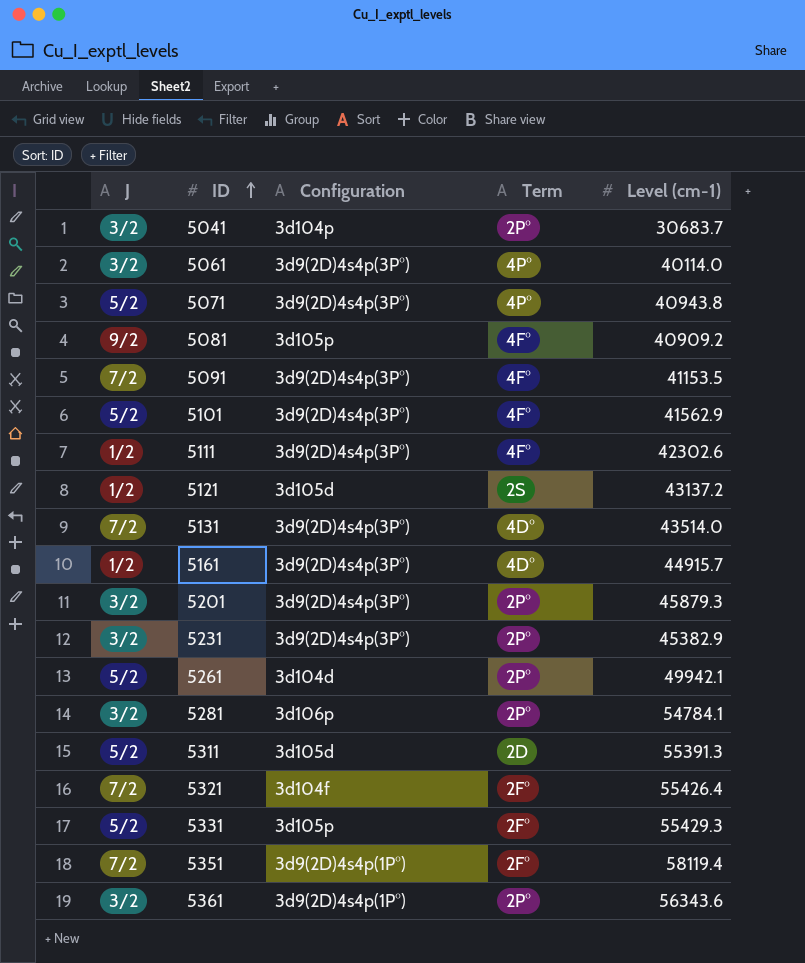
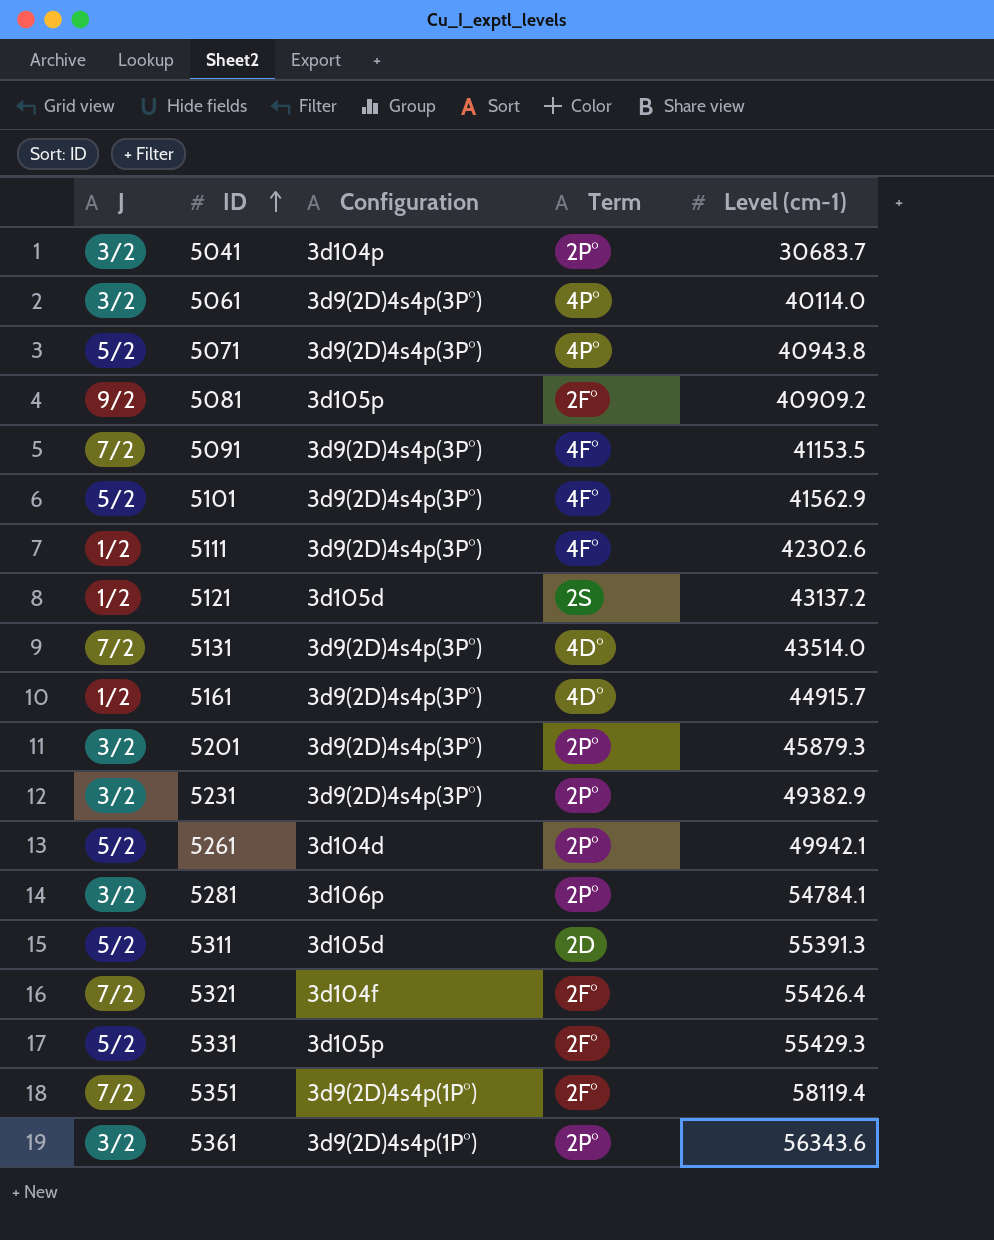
5081 | Term: 4F° -> 2F°
5231 | Level (cm-1): 45382.9 -> 49382.9

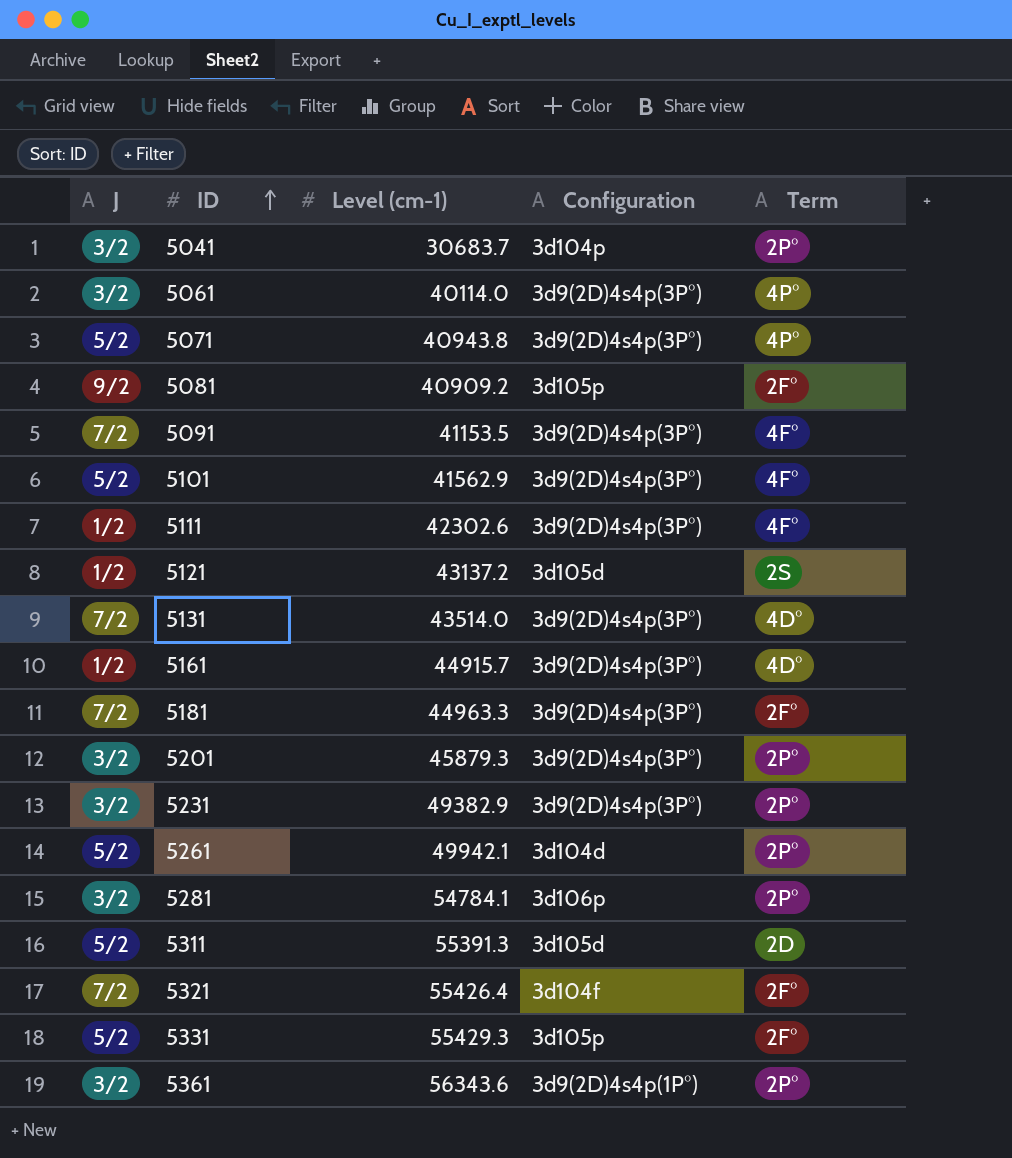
column Level (cm-1) | position: 5 -> 3
row 5351: 7/2 | 3d9(2D)4s4p(1P°) | 2F° | 58119.4 -> none
row 5181: none -> 7/2 | 44963.3 | 3d9(2D)4s4p(3P°) | 2F°

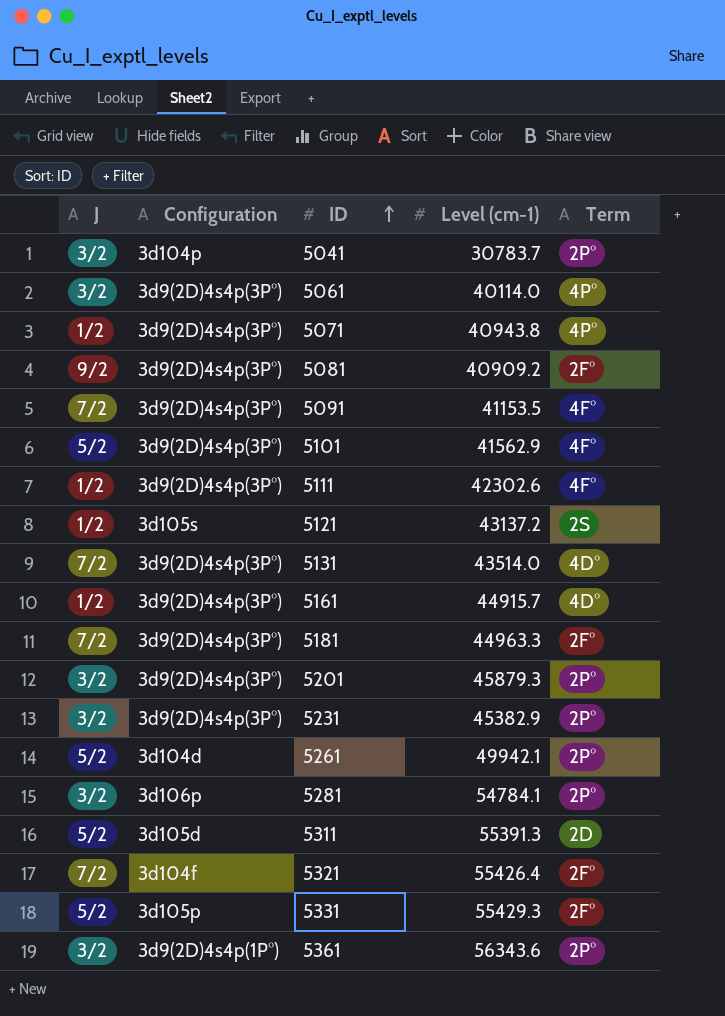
column Configuration | position: 4 -> 2
5041 | Level (cm-1): 30683.7 -> 30783.7
5071 | J: 5/2 -> 1/2
5081 | Configuration: 3d105p -> 3d9(2D)4s4p(3P°)
5121 | Configuration: 3d105d -> 3d105s
5231 | Level (cm-1): 49382.9 -> 45382.9

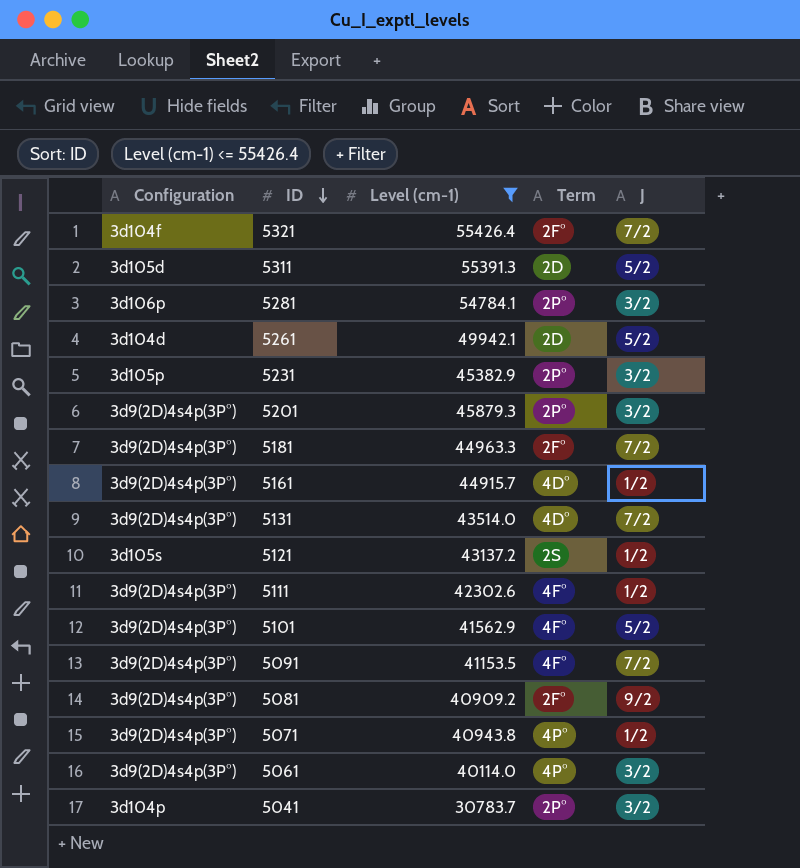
filter: none -> Level (cm-1) <= 55426.4
row order: ID ascending -> ID descending
column J | position: 1 -> 5
5261 | Term: 2P° -> 2D
5231 | Configuration: 3d9(2D)4s4p(3P°) -> 3d105p

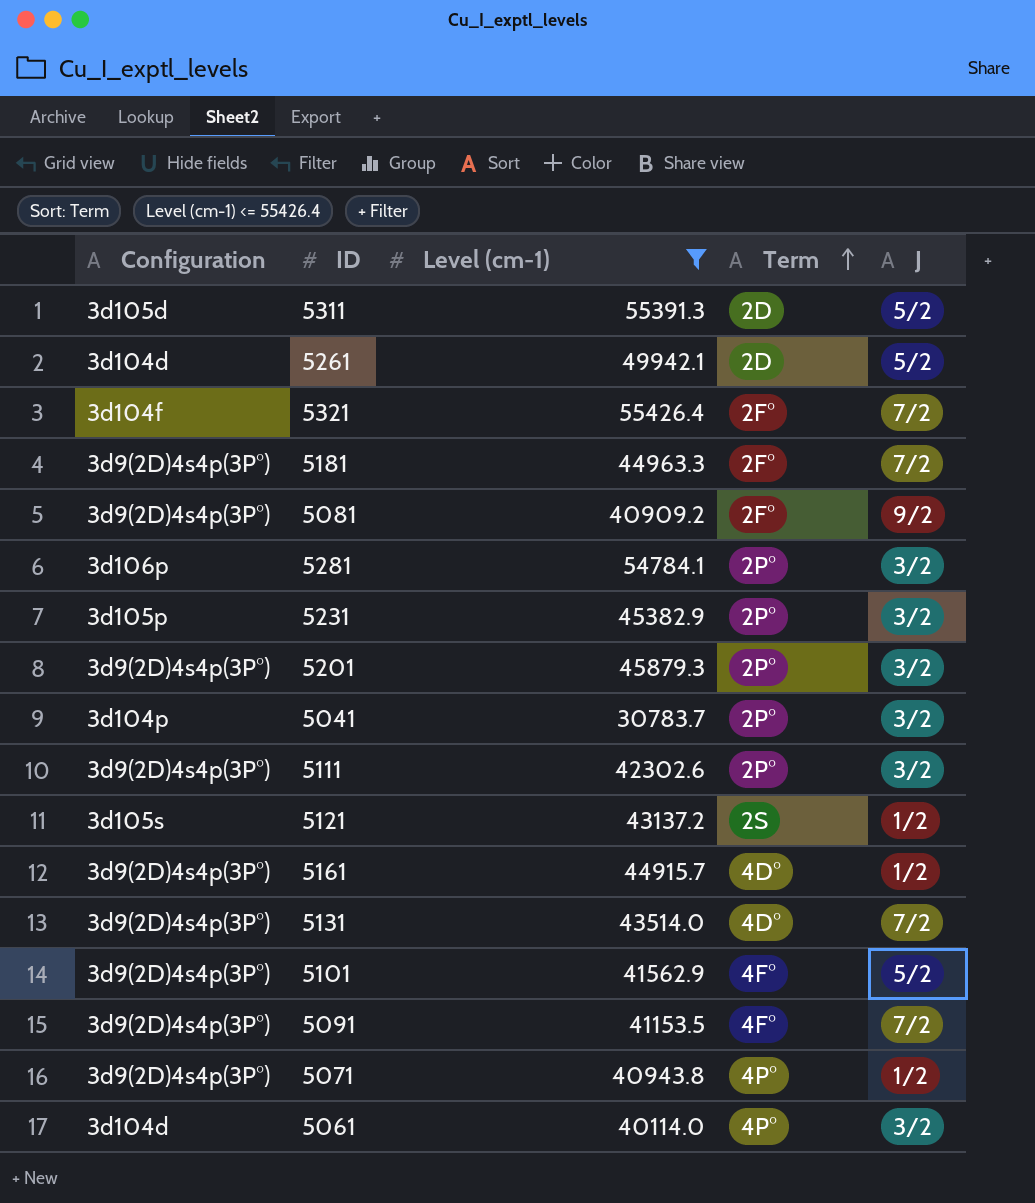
row order: ID descending -> Term ascending
5111 | Term: 4F° -> 2P°
5111 | J: 1/2 -> 3/2
5061 | Configuration: 3d9(2D)4s4p(3P°) -> 3d104d

